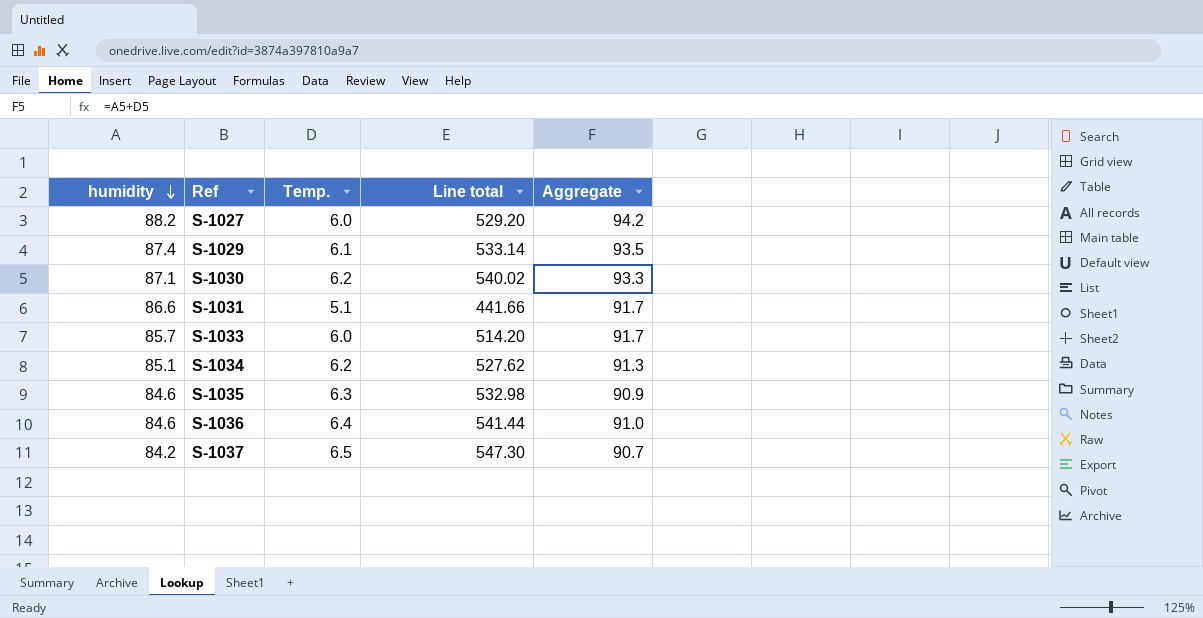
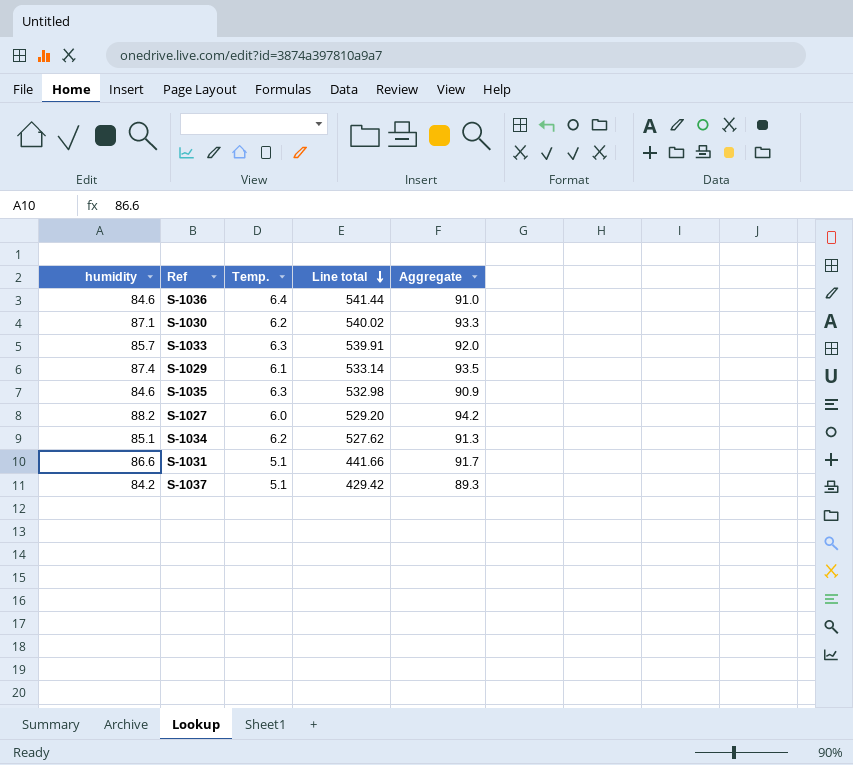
row order: humidity descending -> Line total descending
S-1033 | Temp.: 6.0 -> 6.3
S-1033 | Line total: 514.20 -> 539.91
S-1033 | Aggregate: 91.7 -> 92.0
S-1037 | Temp.: 6.5 -> 5.1
S-1037 | Line total: 547.30 -> 429.42
S-1037 | Aggregate: 90.7 -> 89.3

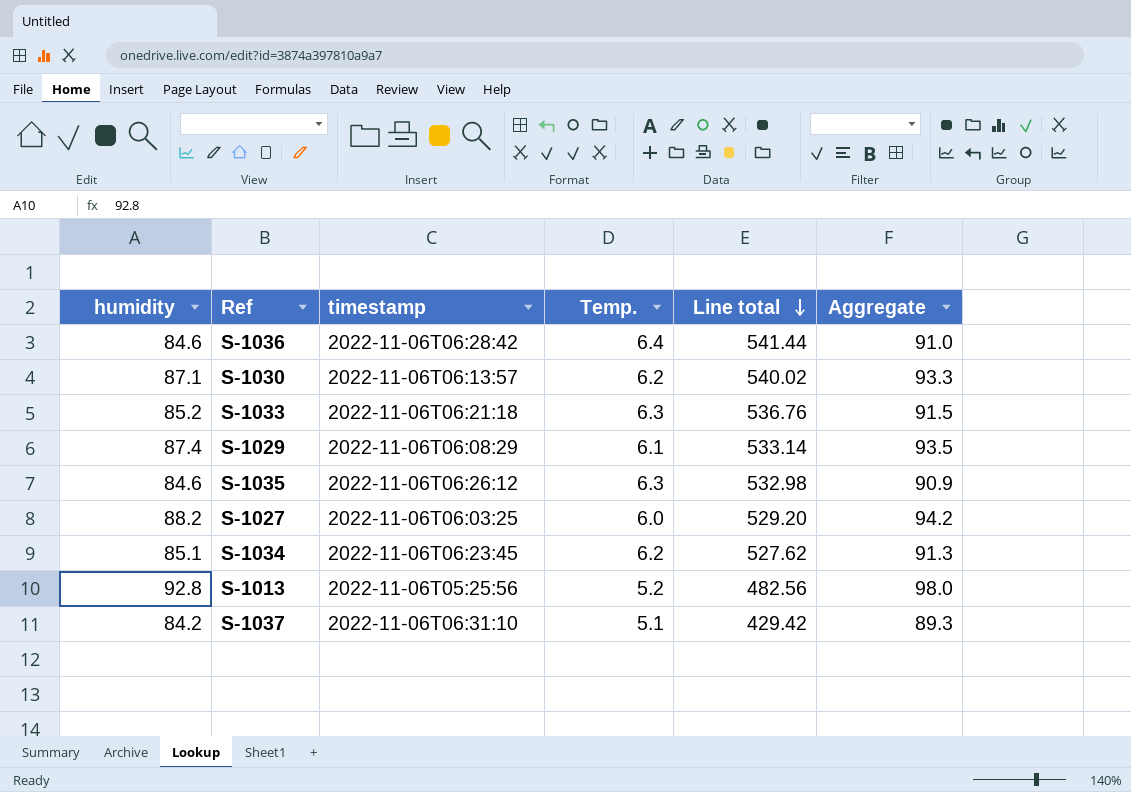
column timestamp | position: none -> 3
row S-1031: 86.6 | 5.1 | 441.66 | 91.7 -> none
S-1033 | humidity: 85.7 -> 85.2
S-1033 | Line total: 539.91 -> 536.76
S-1033 | Aggregate: 92.0 -> 91.5
row S-1013: none -> 92.8 | 2022-11-06T05:25:56 | 5.2 | 482.56 | 98.0

